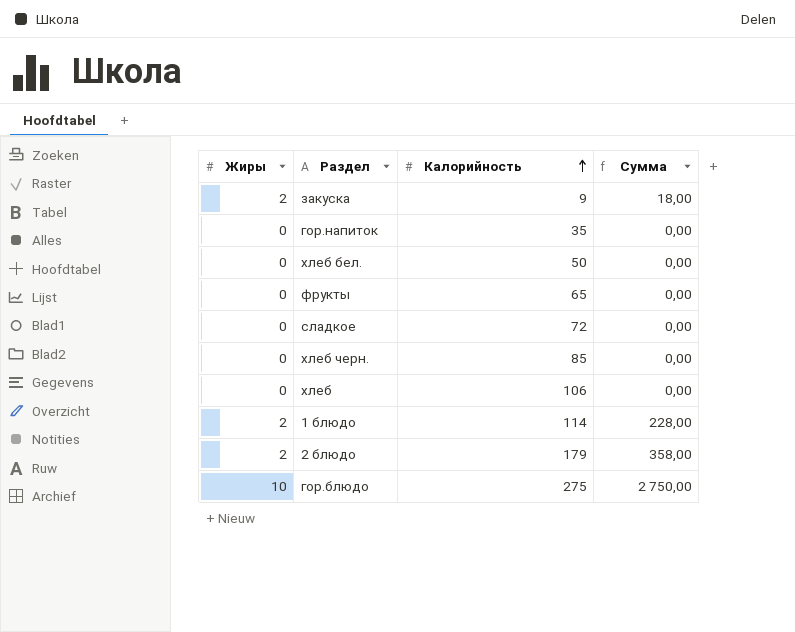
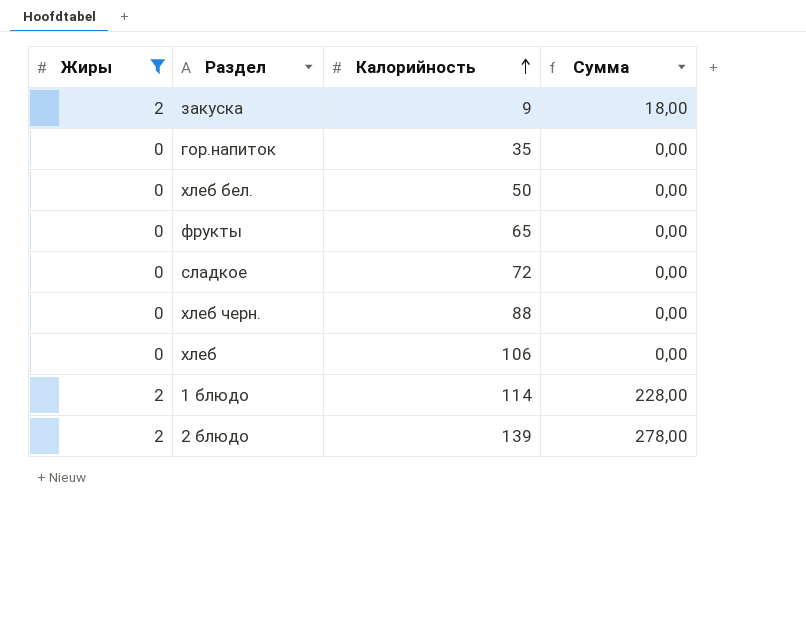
filter: none -> Жиры != 10
хлеб черн. | Калорийность: 85 -> 88
2 блюдо | Калорийность: 179 -> 139
2 блюдо | Сумма: 358,00 -> 278,00

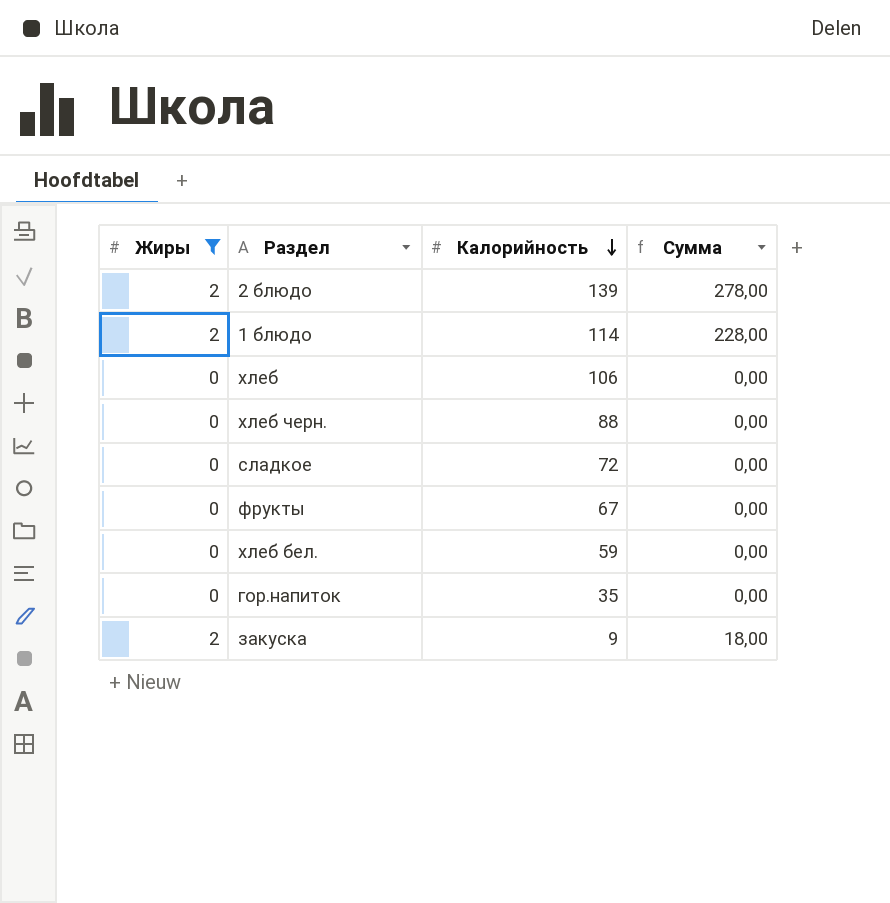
row order: Калорийность ascending -> Калорийность descending
фрукты | Калорийность: 65 -> 67
хлеб бел. | Калорийность: 50 -> 59

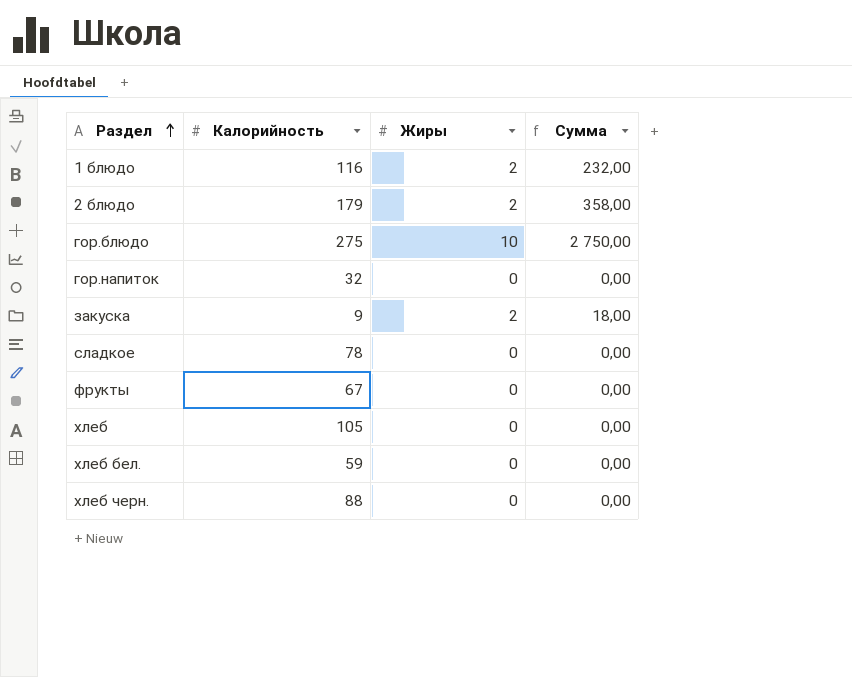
filter: Жиры != 10 -> none
row order: Калорийность descending -> Раздел ascending
column Жиры | position: 1 -> 3
1 блюдо | Калорийность: 114 -> 116
1 блюдо | Сумма: 228,00 -> 232,00
2 блюдо | Калорийность: 139 -> 179
2 блюдо | Сумма: 278,00 -> 358,00
гор.напиток | Калорийность: 35 -> 32
сладкое | Калорийность: 72 -> 78
хлеб | Калорийность: 106 -> 105

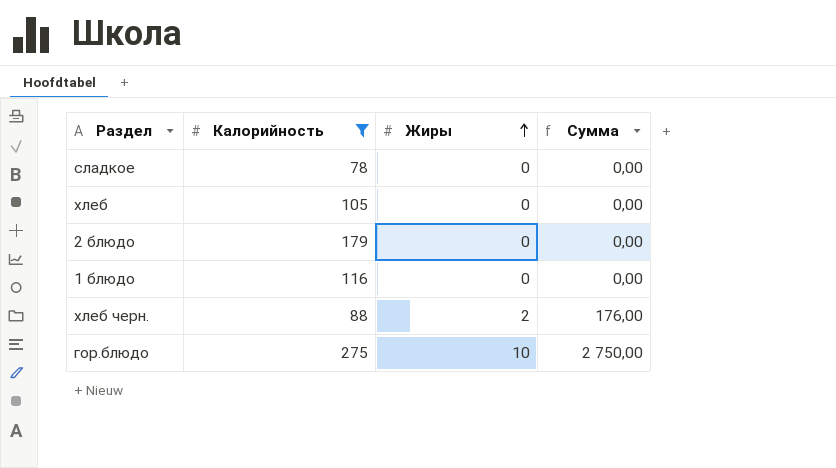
filter: none -> Калорийность >= 78
row order: Раздел ascending -> Жиры ascending
2 блюдо | Жиры: 2 -> 0
2 блюдо | Сумма: 358,00 -> 0,00
1 блюдо | Жиры: 2 -> 0
1 блюдо | Сумма: 232,00 -> 0,00
хлеб черн. | Жиры: 0 -> 2
хлеб черн. | Сумма: 0,00 -> 176,00

